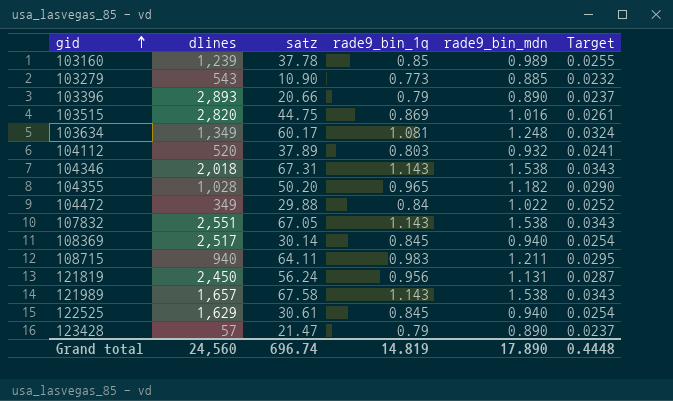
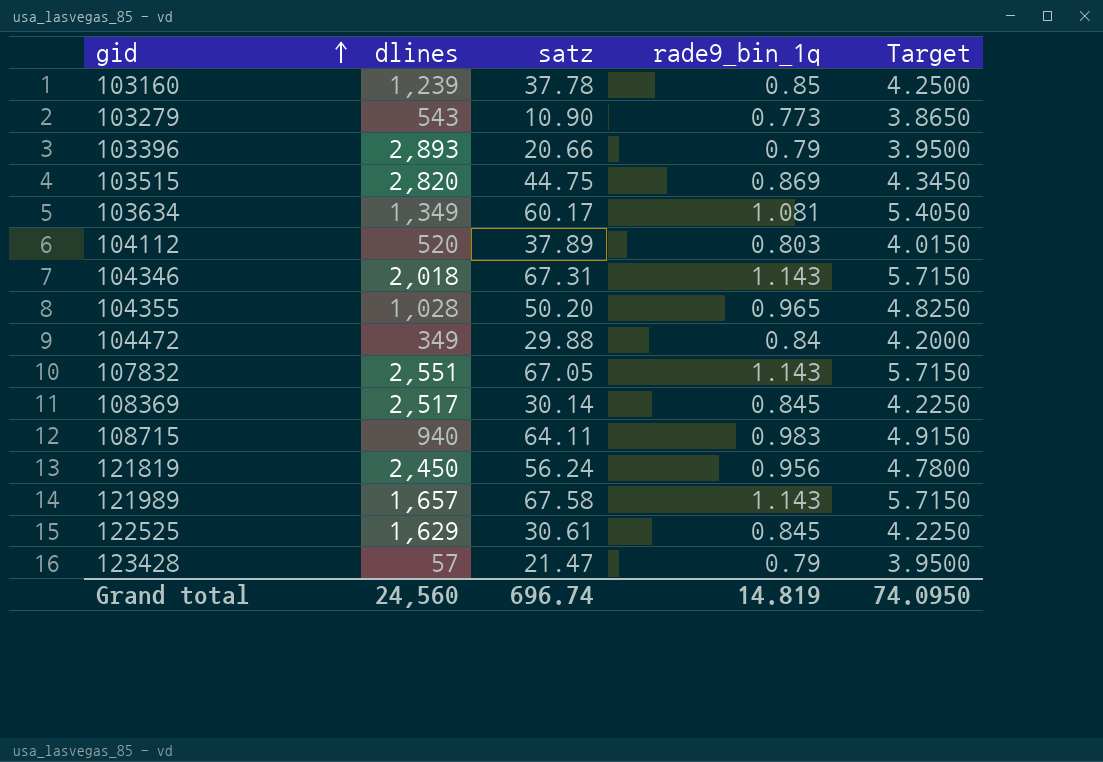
column rade9_bin_mdn | position: 5 -> none
column Target | formula: [rade9_bin_1q] * 0.03 -> [rade9_bin_1q] * 5
Grand total | Target: 0.4448 -> 74.0950

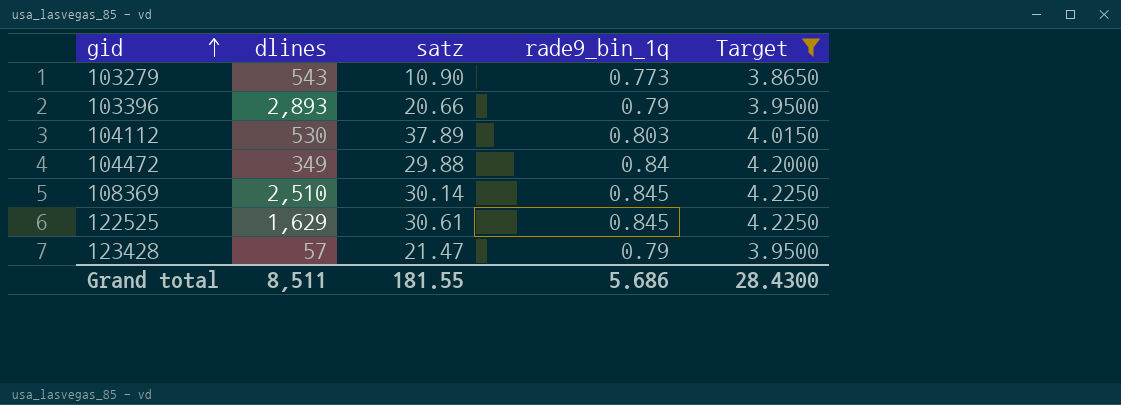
filter: none -> Target <= 4.2250
104112 | dlines: 520 -> 530
108369 | dlines: 2,517 -> 2,510
Grand total | dlines: 24,560 -> 8,511
Grand total | satz: 696.74 -> 181.55
Grand total | rade9_bin_1q: 14.819 -> 5.686
Grand total | Target: 74.0950 -> 28.4300

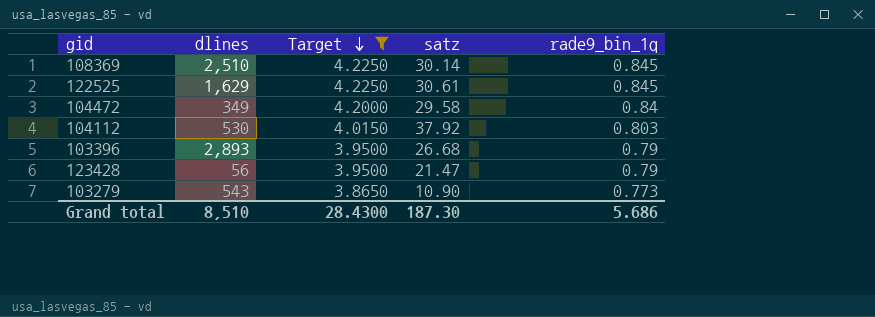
row order: gid ascending -> Target descending
column Target | position: 5 -> 3
104472 | satz: 29.88 -> 29.58
104112 | satz: 37.89 -> 37.92
103396 | satz: 20.66 -> 26.68
123428 | dlines: 57 -> 56
Grand total | dlines: 8,511 -> 8,510
Grand total | satz: 181.55 -> 187.30

